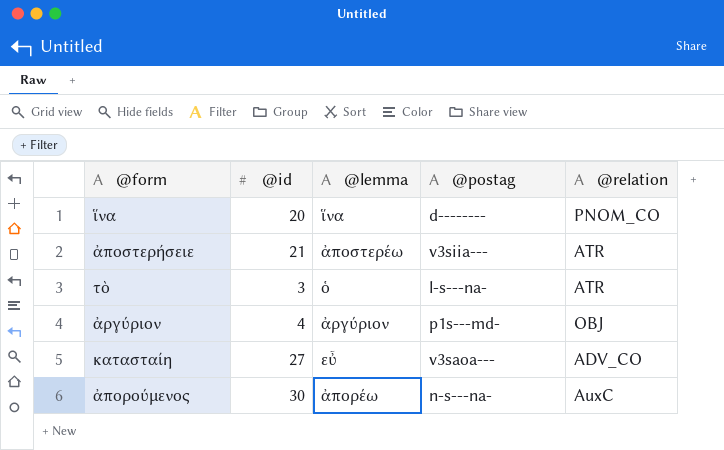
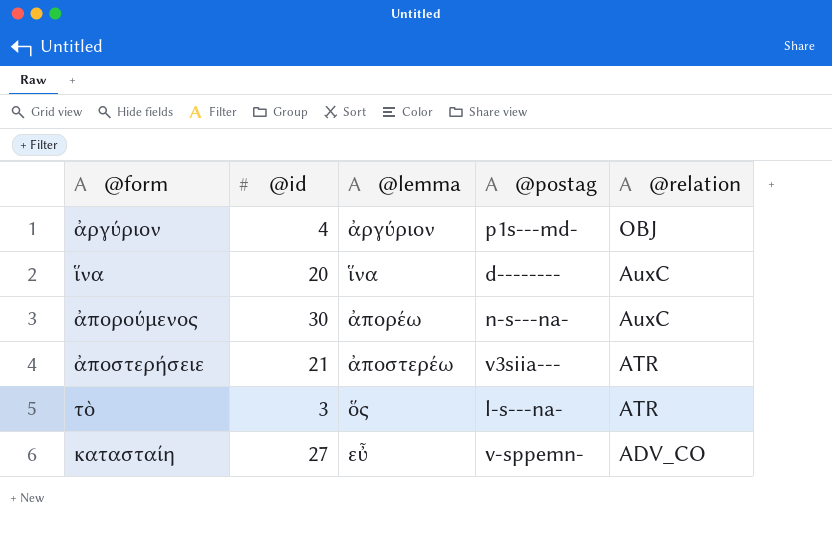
row order: none -> @relation descending
ἵνα | @relation: PNOM_CO -> AuxC
τὸ | @lemma: ὁ -> ὅς
κατασταίη | @postag: v3saoa--- -> v-sppemn-

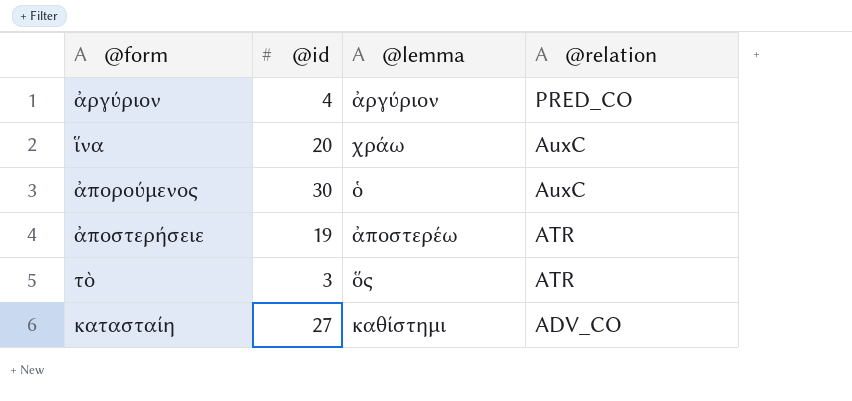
column @postag | position: 4 -> none
ἀργύριον | @relation: OBJ -> PRED_CO
ἵνα | @lemma: ἵνα -> χράω
ἀπορούμενος | @lemma: ἀπορέω -> ὁ
ἀποστερήσειε | @id: 21 -> 19
κατασταίη | @lemma: εὖ -> καθίστημι

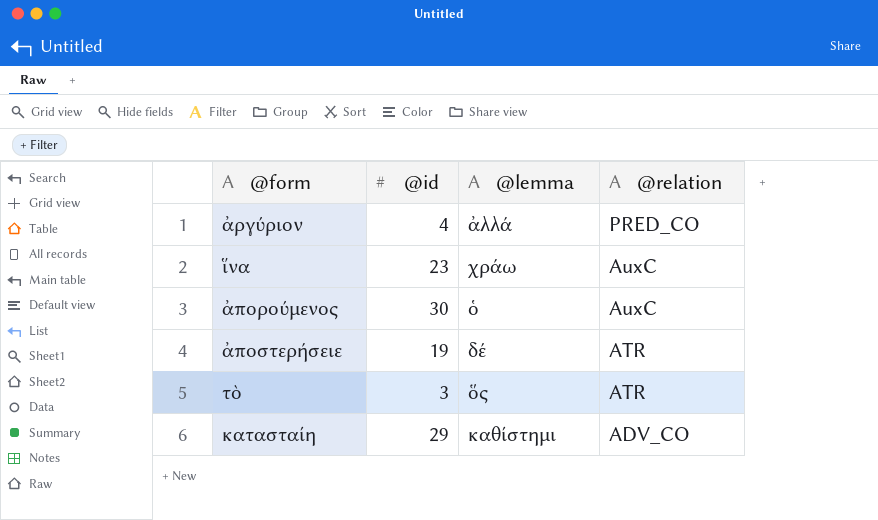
ἀργύριον | @lemma: ἀργύριον -> ἀλλά
ἵνα | @id: 20 -> 23
ἀποστερήσειε | @lemma: ἀποστερέω -> δέ
κατασταίη | @id: 27 -> 29

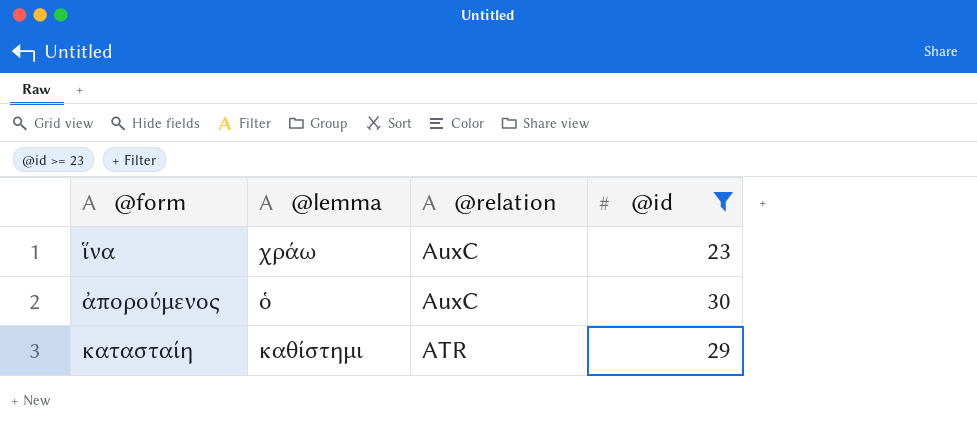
filter: none -> @id >= 23
column @id | position: 2 -> 4
κατασταίη | @relation: ADV_CO -> ATR

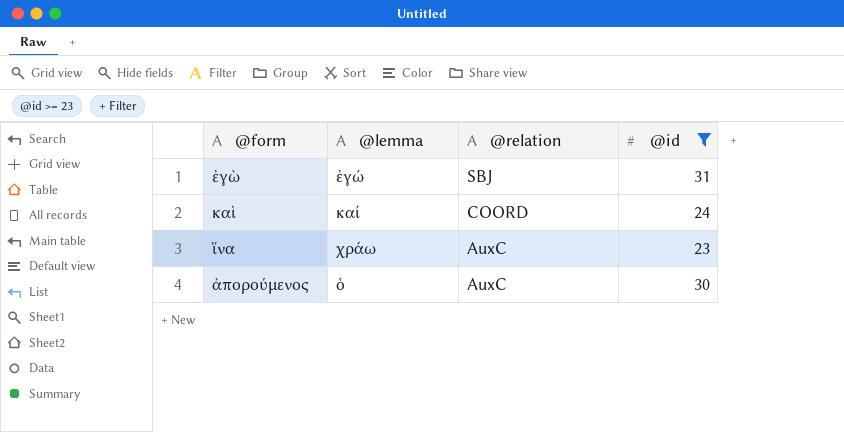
row κατασταίη: καθίστημι | ATR | 29 -> none
row ἐγὼ: none -> ἐγώ | SBJ | 31
row καὶ: none -> καί | COORD | 24

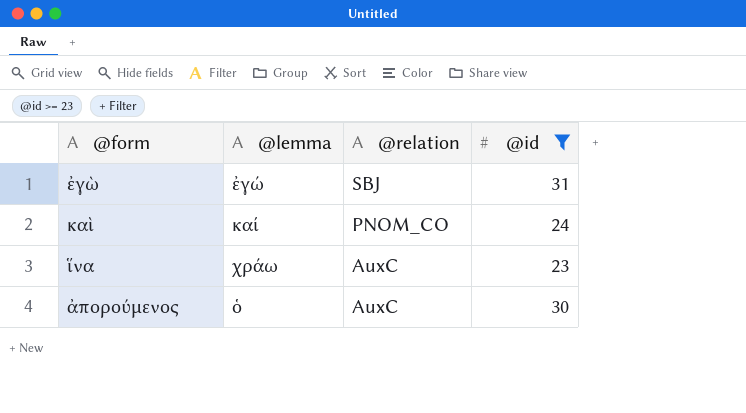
καὶ | @relation: COORD -> PNOM_CO

